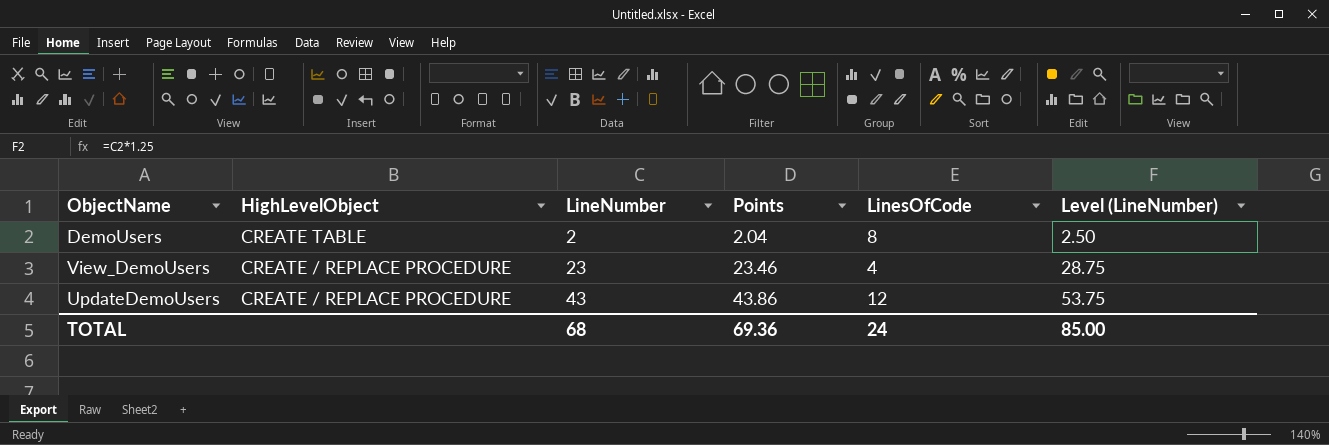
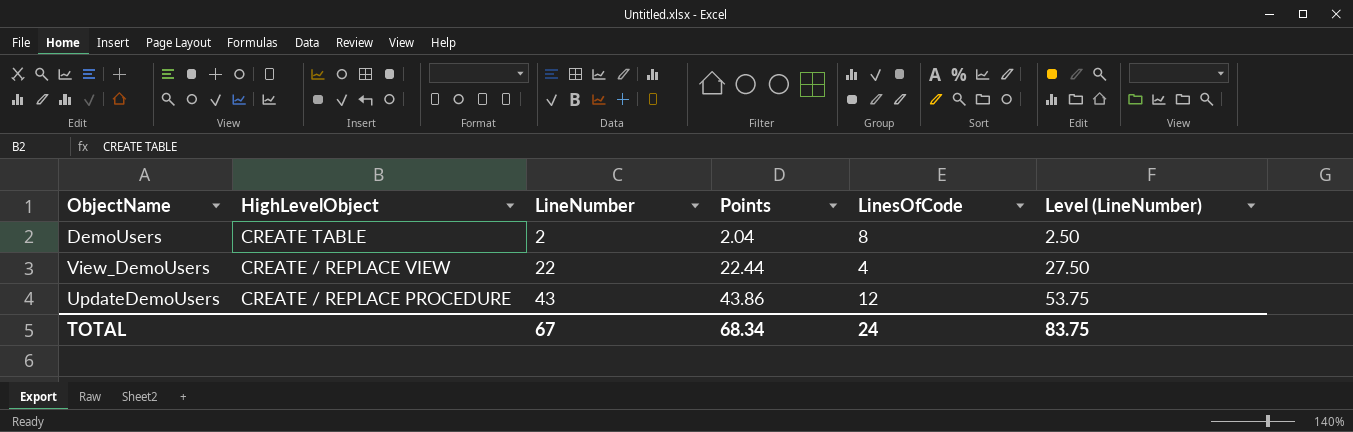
View_DemoUsers | HighLevelObject: CREATE / REPLACE PROCEDURE -> CREATE / REPLACE VIEW
View_DemoUsers | LineNumber: 23 -> 22
View_DemoUsers | Points: 23.46 -> 22.44
View_DemoUsers | Level (LineNumber): 28.75 -> 27.50
TOTAL | LineNumber: 68 -> 67
TOTAL | Points: 69.36 -> 68.34
TOTAL | Level (LineNumber): 85.00 -> 83.75

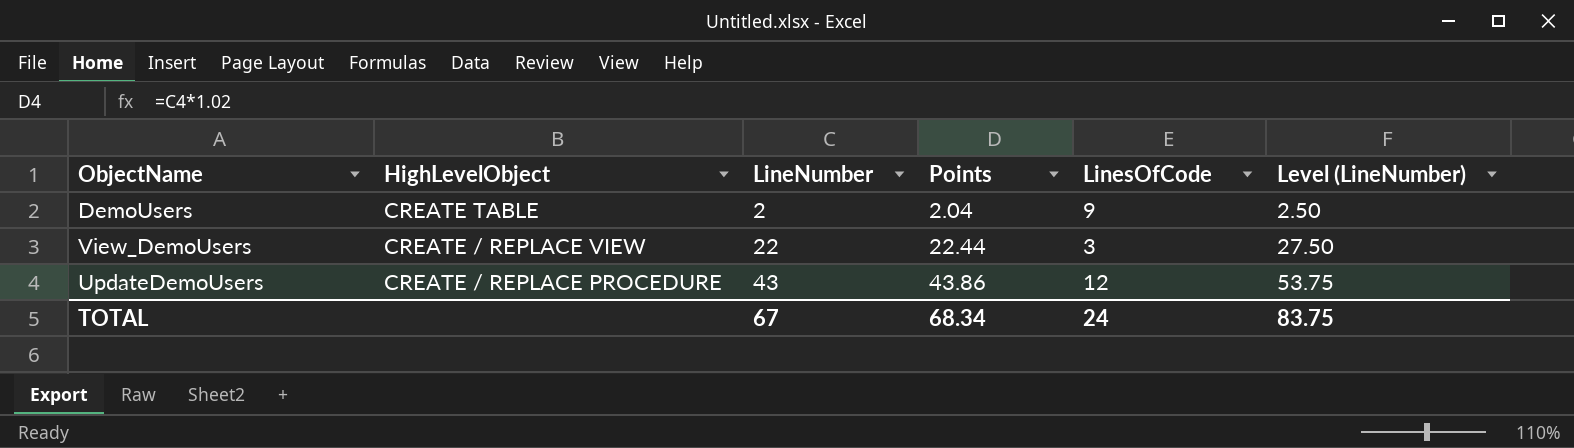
DemoUsers | LinesOfCode: 8 -> 9
View_DemoUsers | LinesOfCode: 4 -> 3

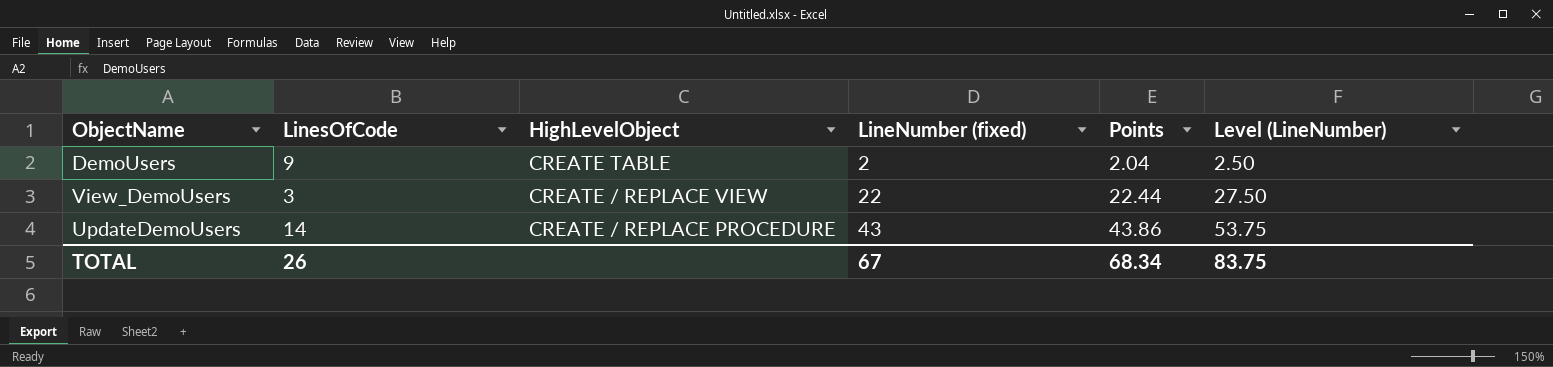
column LinesOfCode | position: 5 -> 2
column name: LineNumber -> LineNumber (fixed)
UpdateDemoUsers | LinesOfCode: 12 -> 14
TOTAL | LinesOfCode: 24 -> 26

